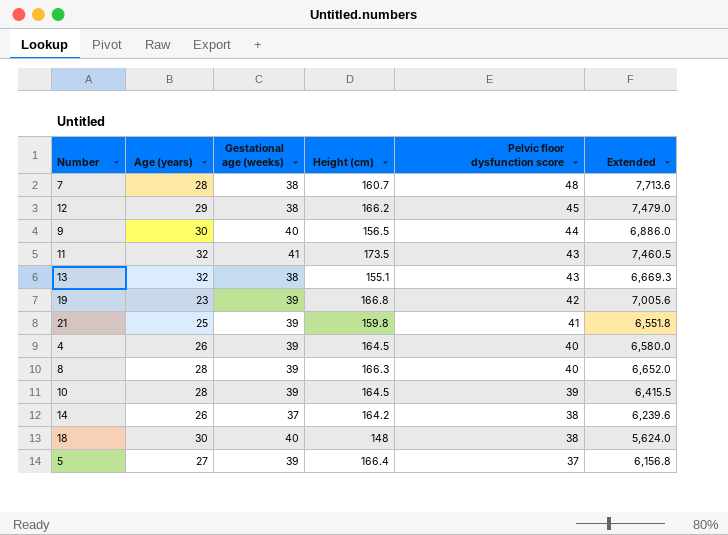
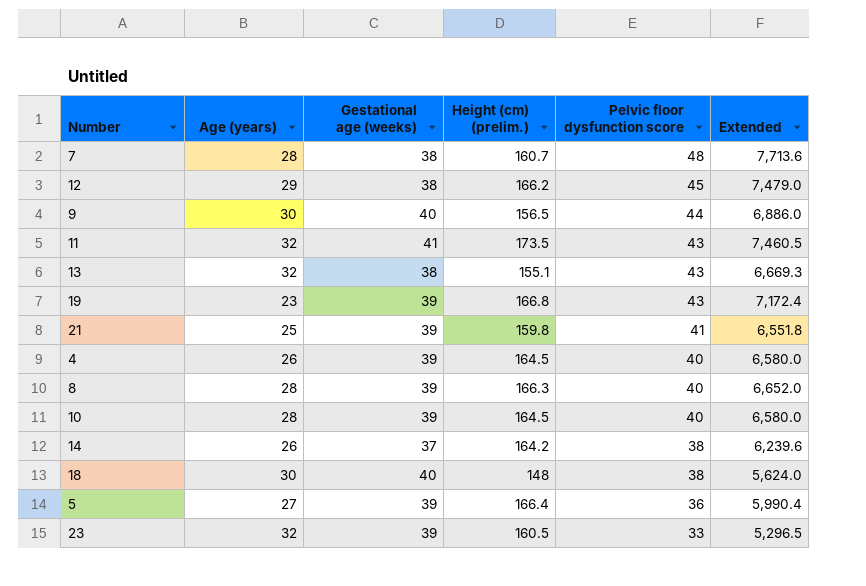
column name: Height (cm) -> Height (cm) (prelim.)
19 | Pelvic floor dysfunction score: 42 -> 43
19 | Extended: 7,005.6 -> 7,172.4
10 | Pelvic floor dysfunction score: 39 -> 40
10 | Extended: 6,415.5 -> 6,580.0
5 | Pelvic floor dysfunction score: 37 -> 36
5 | Extended: 6,156.8 -> 5,990.4
row 23: none -> 32 | 39 | 160.5 | 33 | 5,296.5

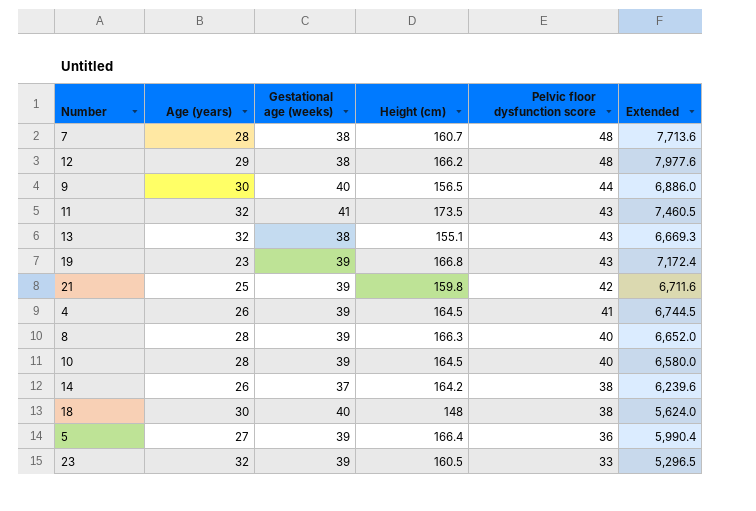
column name: Height (cm) (prelim.) -> Height (cm)
12 | Pelvic floor dysfunction score: 45 -> 48
12 | Extended: 7,479.0 -> 7,977.6
21 | Pelvic floor dysfunction score: 41 -> 42
21 | Extended: 6,551.8 -> 6,711.6
4 | Pelvic floor dysfunction score: 40 -> 41
4 | Extended: 6,580.0 -> 6,744.5

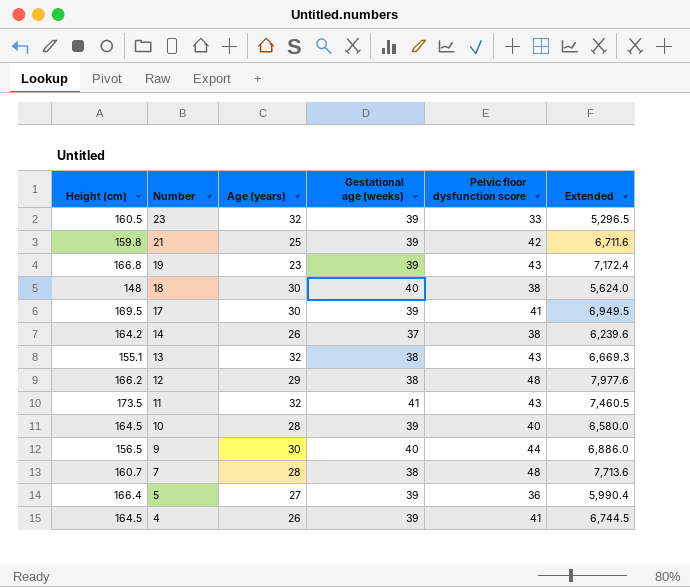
row order: Pelvic floor dysfunction score descending -> Number descending
column Height (cm) | position: 4 -> 1
row 8: 28 | 39 | 166.3 | 40 | 6,652.0 -> none
row 17: none -> 169.5 | 30 | 39 | 41 | 6,949.5

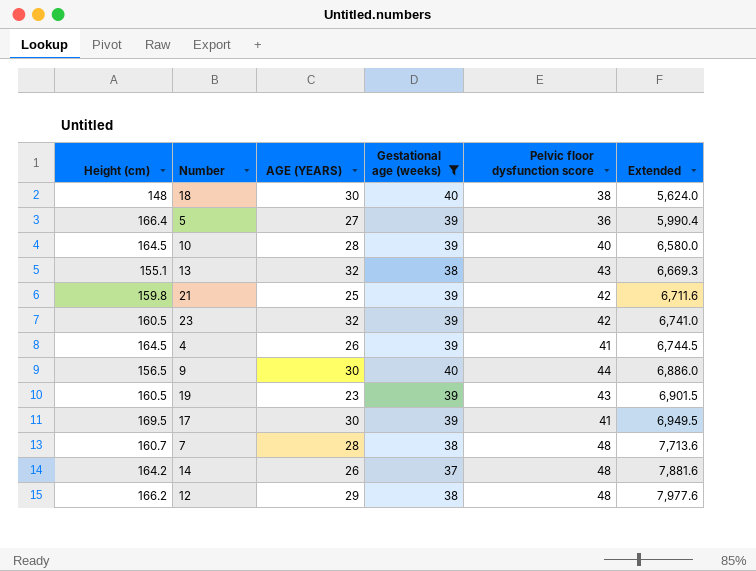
filter: none -> Gestational age (weeks) != 41
row order: Number descending -> Extended ascending
column name: Age (years) -> AGE (YEARS)
23 | Pelvic floor dysfunction score: 33 -> 42
23 | Extended: 5,296.5 -> 6,741.0
19 | Height (cm): 166.8 -> 160.5
19 | Extended: 7,172.4 -> 6,901.5
14 | Pelvic floor dysfunction score: 38 -> 48
14 | Extended: 6,239.6 -> 7,881.6

